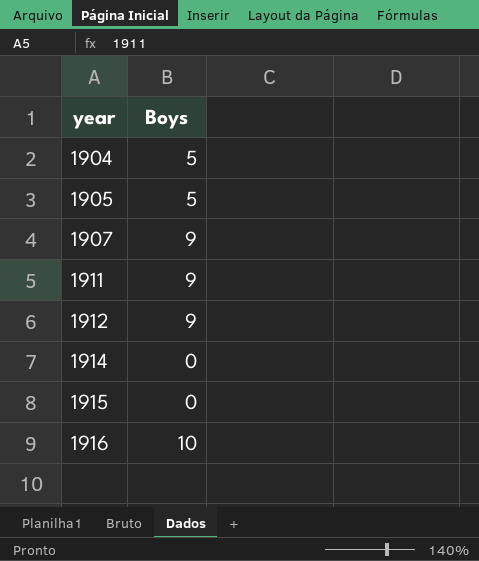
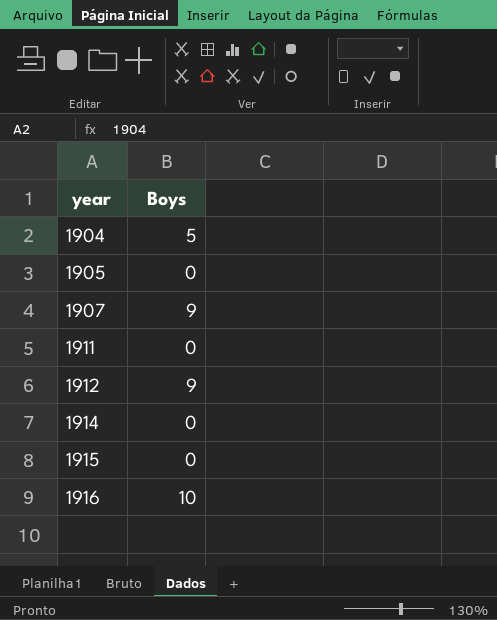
1905 | Boys: 5 -> 0
1911 | Boys: 9 -> 0

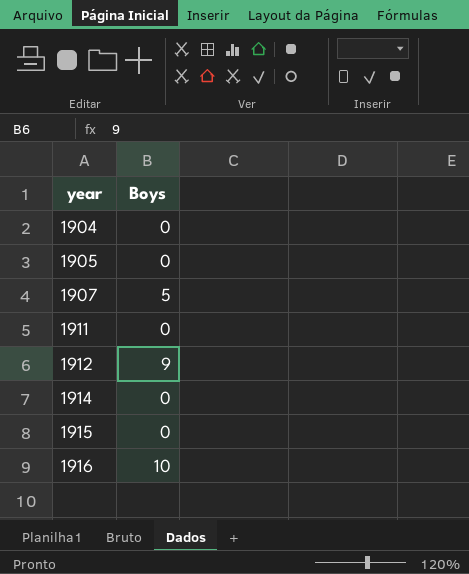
1904 | Boys: 5 -> 0
1907 | Boys: 9 -> 5

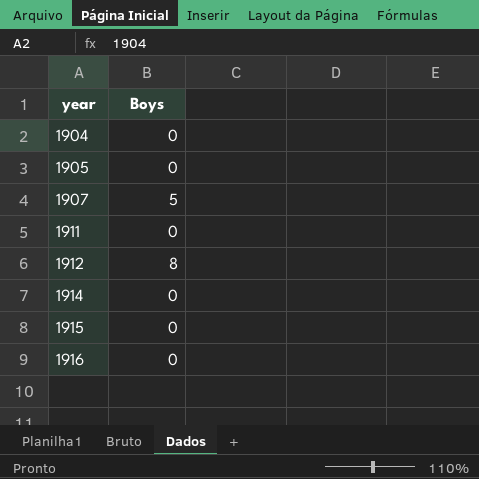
1912 | Boys: 9 -> 8
1916 | Boys: 10 -> 0

